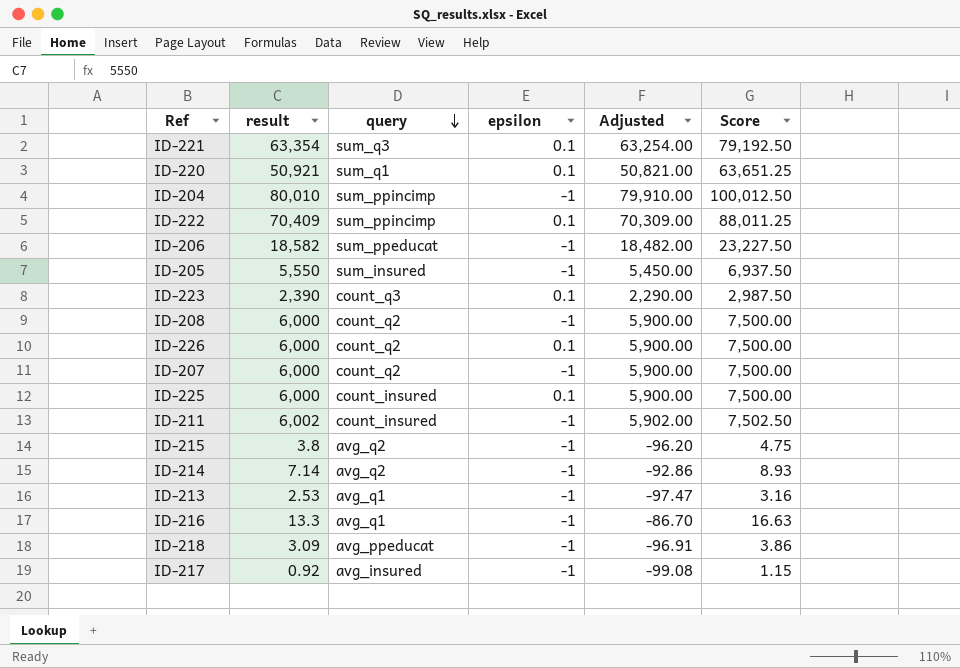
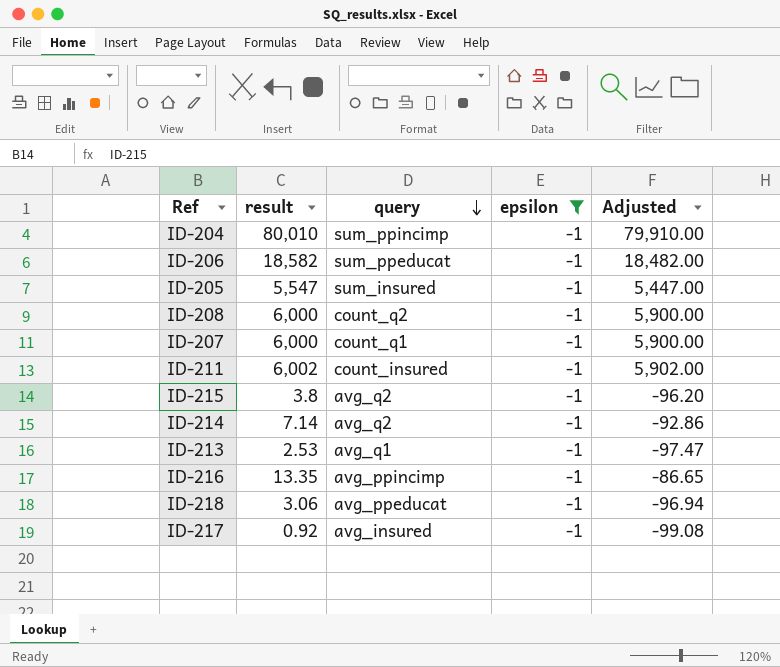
filter: none -> epsilon = -1
column Score | formula: [result] * 1.25 -> none
ID-205 | result: 5,550 -> 5,547
ID-205 | Adjusted: 5,450.00 -> 5,447.00
ID-207 | query: count_q2 -> count_q1
ID-216 | result: 13.3 -> 13.35
ID-216 | query: avg_q1 -> avg_ppincimp
ID-216 | Adjusted: -86.70 -> -86.65
ID-218 | result: 3.09 -> 3.06
ID-218 | Adjusted: -96.91 -> -96.94

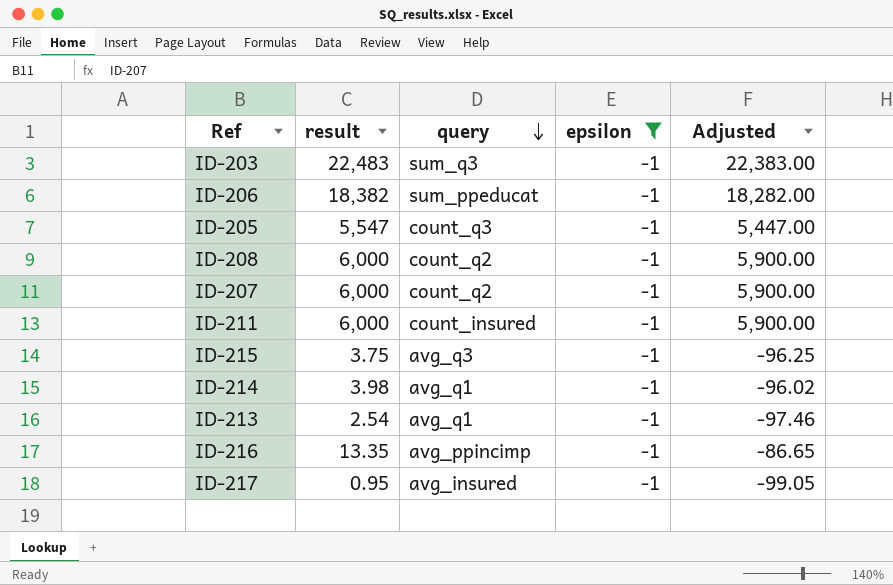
row ID-204: 80,010 | sum_ppincimp | -1 | 79,910.00 -> none
row ID-218: 3.06 | avg_ppeducat | -1 | -96.94 -> none
row ID-203: none -> 22,483 | sum_q3 | -1 | 22,383.00
ID-206 | result: 18,582 -> 18,382
ID-206 | Adjusted: 18,482.00 -> 18,282.00
ID-205 | query: sum_insured -> count_q3
ID-207 | query: count_q1 -> count_q2
ID-211 | result: 6,002 -> 6,000
ID-211 | Adjusted: 5,902.00 -> 5,900.00
ID-215 | result: 3.8 -> 3.75
ID-215 | query: avg_q2 -> avg_q3
ID-215 | Adjusted: -96.20 -> -96.25
ID-214 | result: 7.14 -> 3.98
ID-214 | query: avg_q2 -> avg_q1
ID-214 | Adjusted: -92.86 -> -96.02
ID-213 | result: 2.53 -> 2.54
ID-213 | Adjusted: -97.47 -> -97.46
ID-217 | result: 0.92 -> 0.95
ID-217 | Adjusted: -99.08 -> -99.05

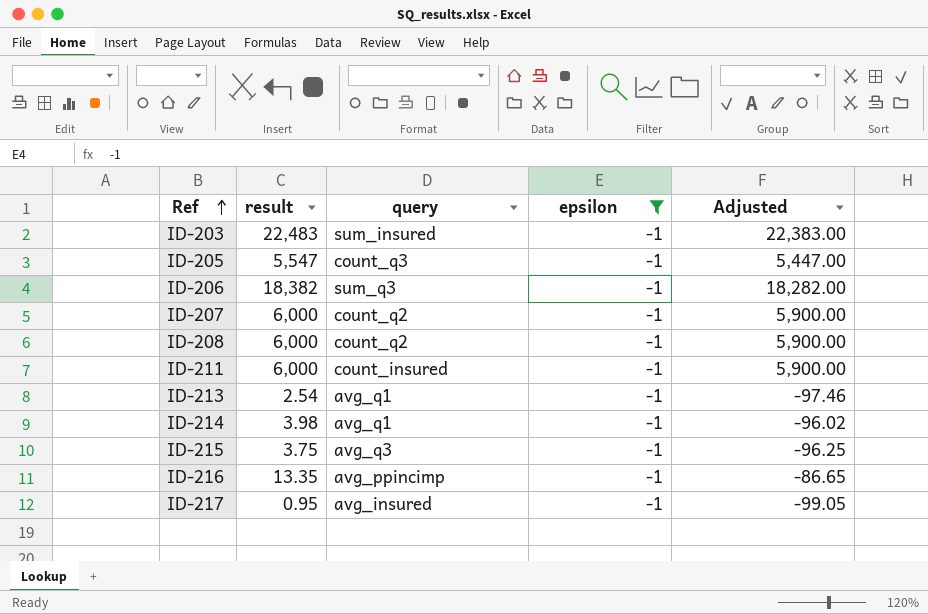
row order: query descending -> Ref ascending
ID-203 | query: sum_q3 -> sum_insured
ID-206 | query: sum_ppeducat -> sum_q3

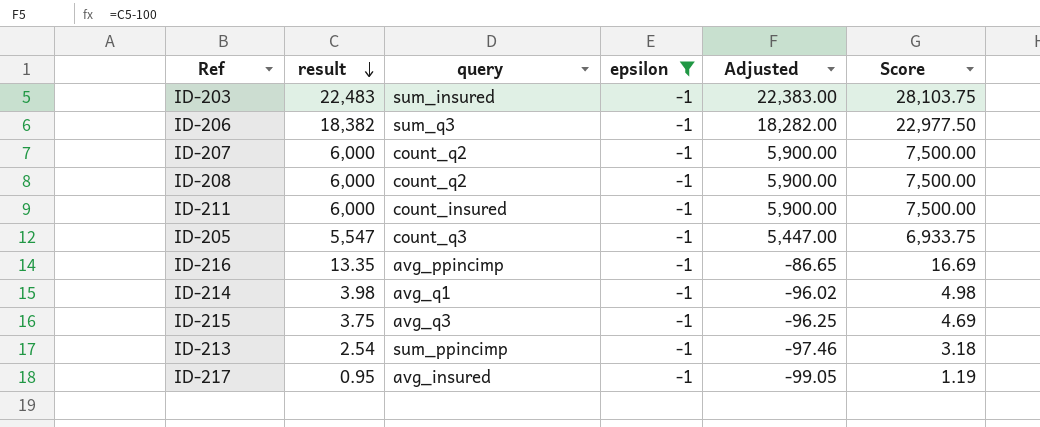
row order: Ref ascending -> result descending
column Score | formula: none -> [result] * 1.25
ID-213 | query: avg_q1 -> sum_ppincimp

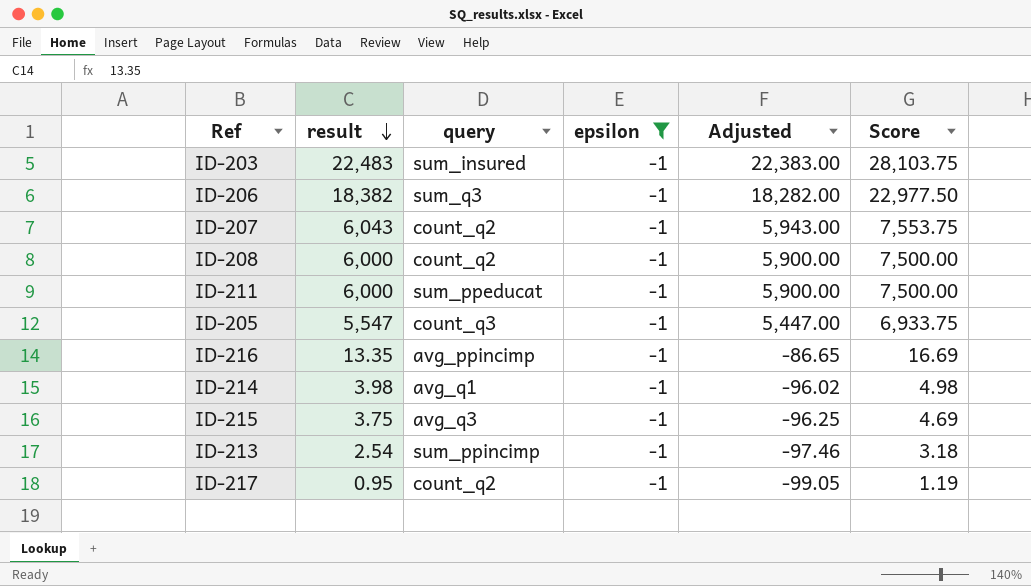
ID-207 | result: 6,000 -> 6,043
ID-207 | Adjusted: 5,900.00 -> 5,943.00
ID-207 | Score: 7,500.00 -> 7,553.75
ID-211 | query: count_insured -> sum_ppeducat
ID-217 | query: avg_insured -> count_q2

